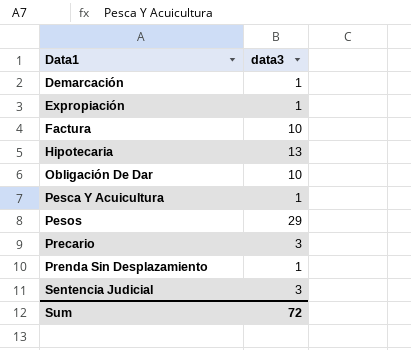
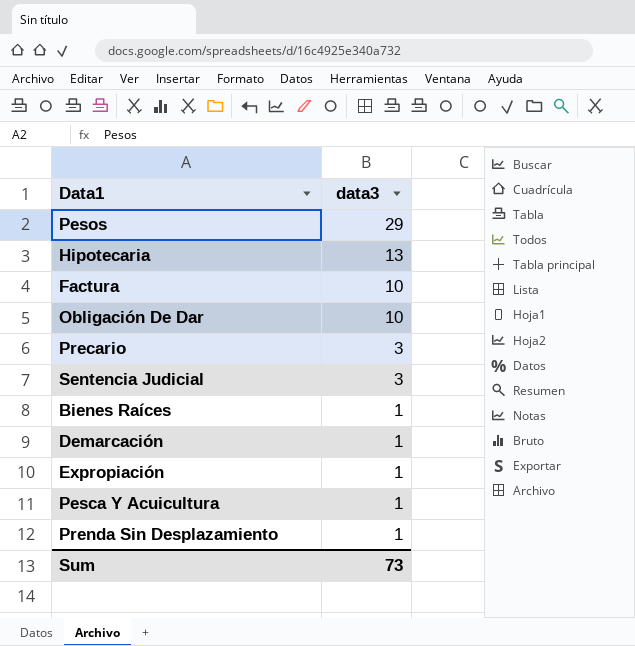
row order: Data1 ascending -> data3 descending
row Bienes Raíces: none -> 1
Sum | data3: 72 -> 73

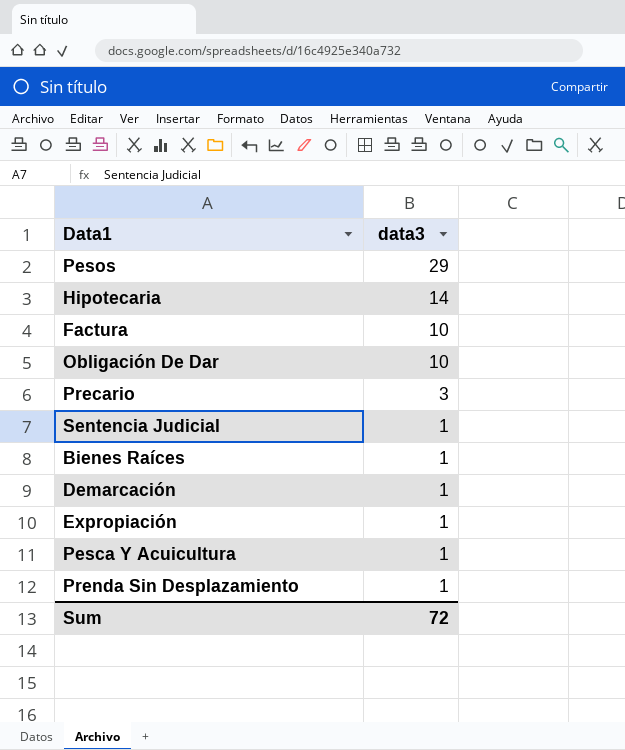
Hipotecaria | data3: 13 -> 14
Sentencia Judicial | data3: 3 -> 1
Sum | data3: 73 -> 72

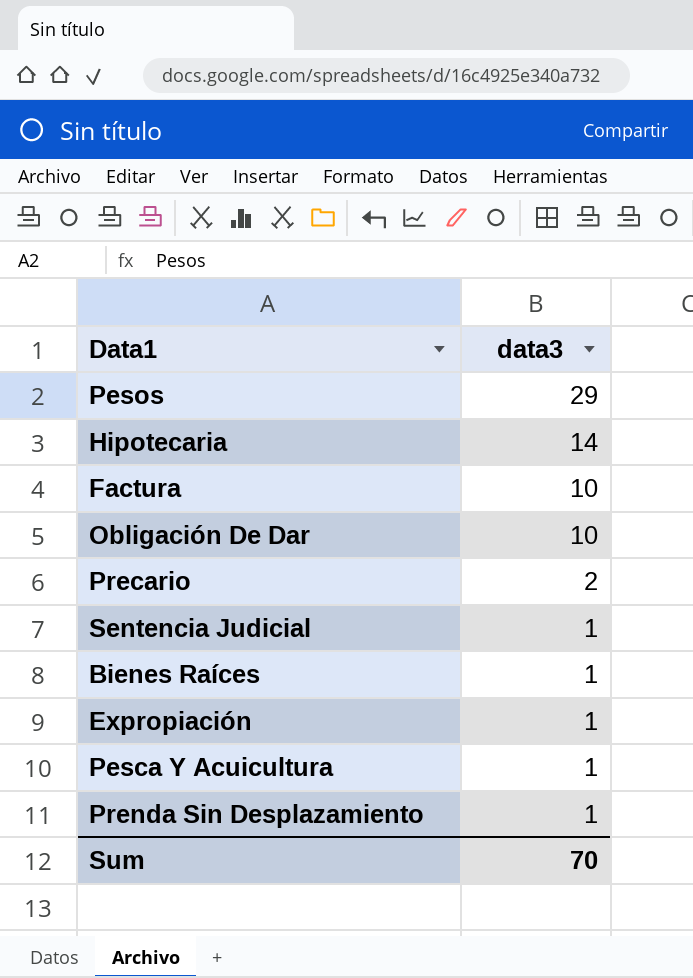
row Demarcación: 1 -> none
Precario | data3: 3 -> 2
Sum | data3: 72 -> 70

